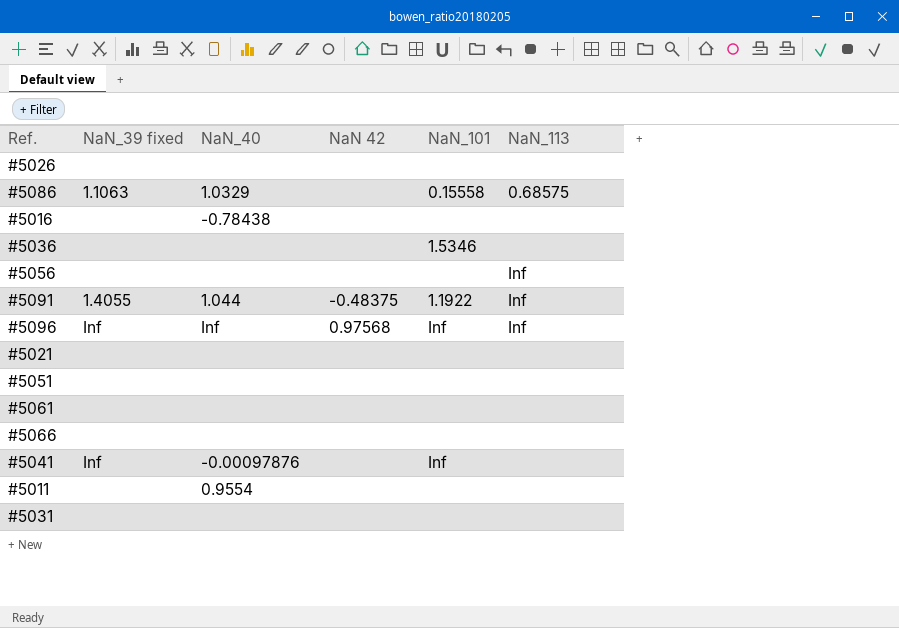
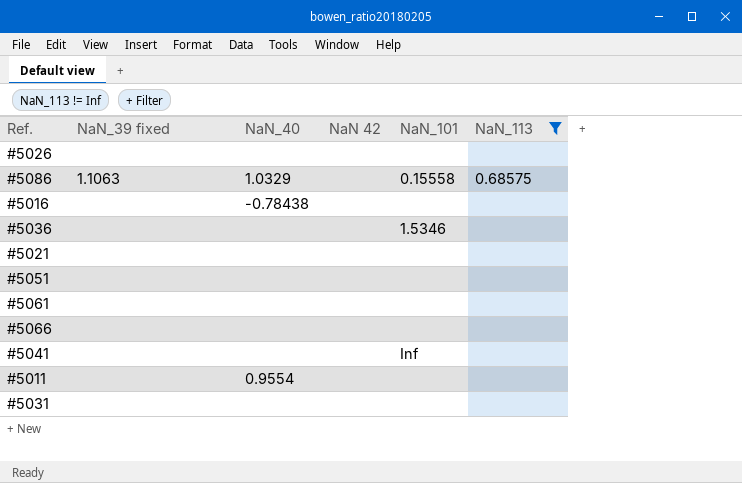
filter: none -> NaN_113 != Inf
#5041 | NaN_39 fixed: Inf -> none
#5041 | NaN_40: -0.00097876 -> none

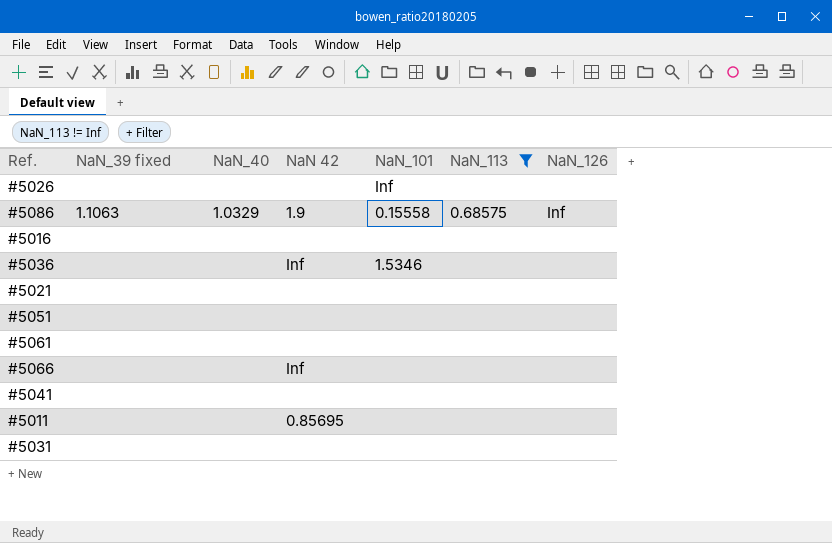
column NaN_126 | position: none -> 7
#5026 | NaN_101: none -> Inf
#5086 | NaN 42: none -> 1.9
#5016 | NaN_40: -0.78438 -> none
#5036 | NaN 42: none -> Inf
#5066 | NaN 42: none -> Inf
#5041 | NaN_101: Inf -> none
#5011 | NaN_40: 0.9554 -> none
#5011 | NaN 42: none -> 0.85695

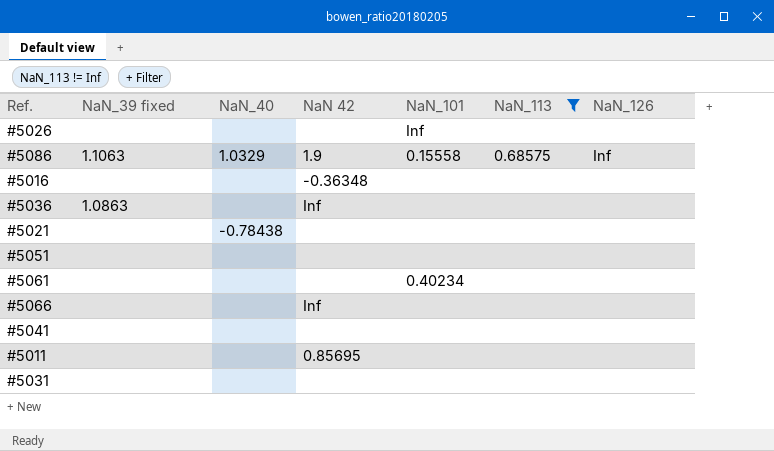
#5016 | NaN 42: none -> -0.36348
#5036 | NaN_39 fixed: none -> 1.0863
#5036 | NaN_101: 1.5346 -> none
#5021 | NaN_40: none -> -0.78438
#5061 | NaN_101: none -> 0.40234

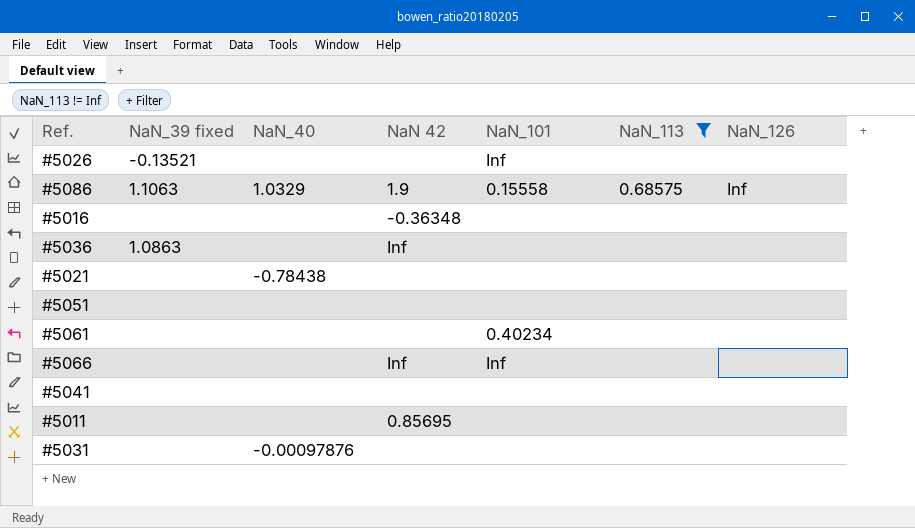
#5026 | NaN_39 fixed: none -> -0.13521
#5066 | NaN_101: none -> Inf
#5031 | NaN_40: none -> -0.00097876

